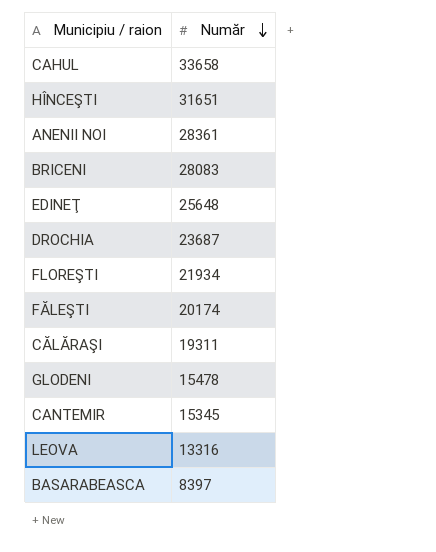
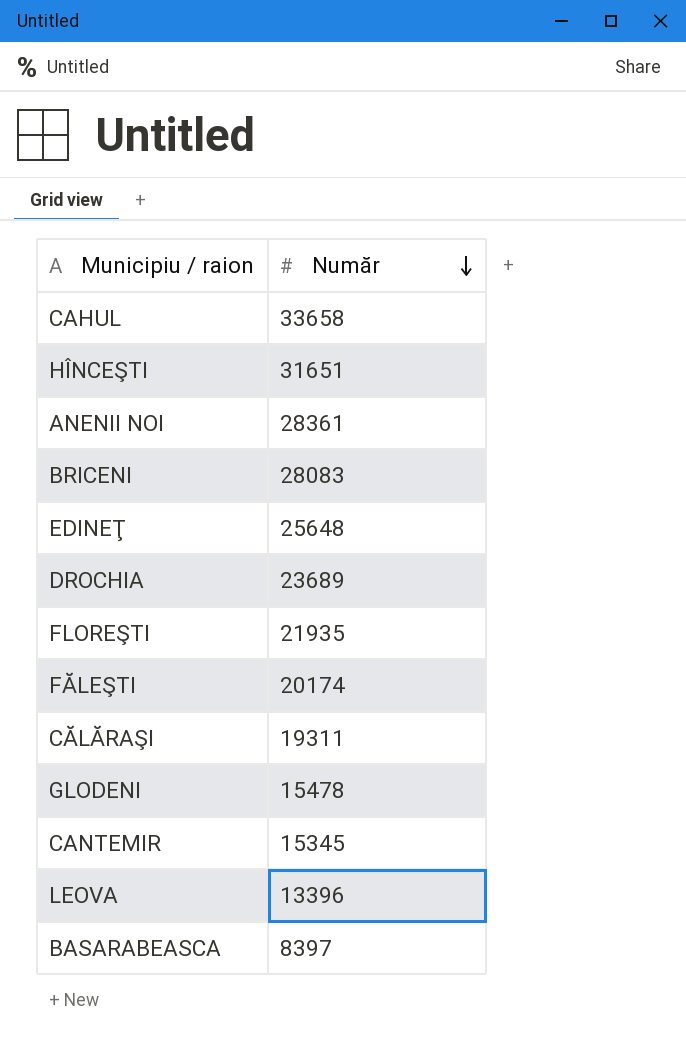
DROCHIA | Număr: 23687 -> 23689
FLOREŞTI | Număr: 21934 -> 21935
LEOVA | Număr: 13316 -> 13396

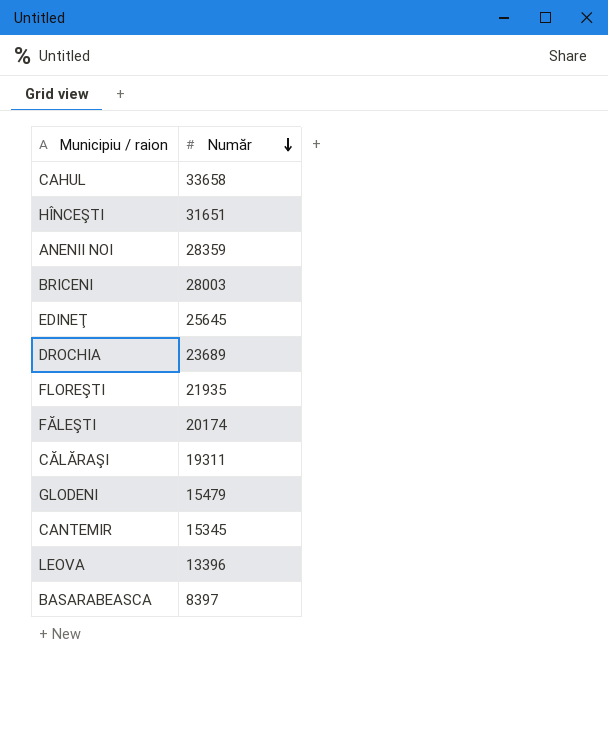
ANENII NOI | Număr: 28361 -> 28359
BRICENI | Număr: 28083 -> 28003
EDINEŢ | Număr: 25648 -> 25645
GLODENI | Număr: 15478 -> 15479

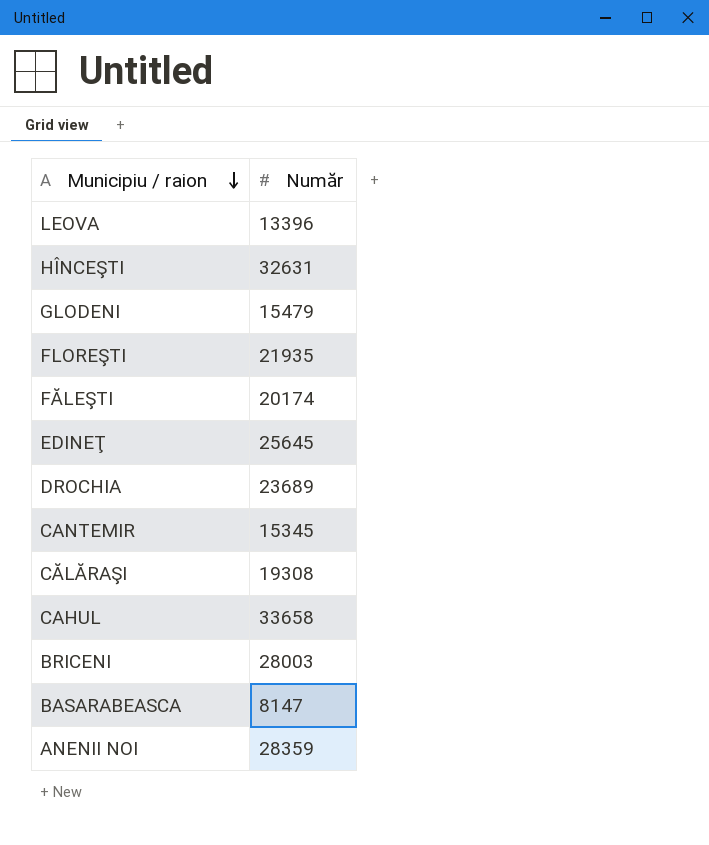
row order: Număr descending -> Municipiu / raion descending
HÎNCEŞTI | Număr: 31651 -> 32631
CĂLĂRAŞI | Număr: 19311 -> 19308
BASARABEASCA | Număr: 8397 -> 8147

